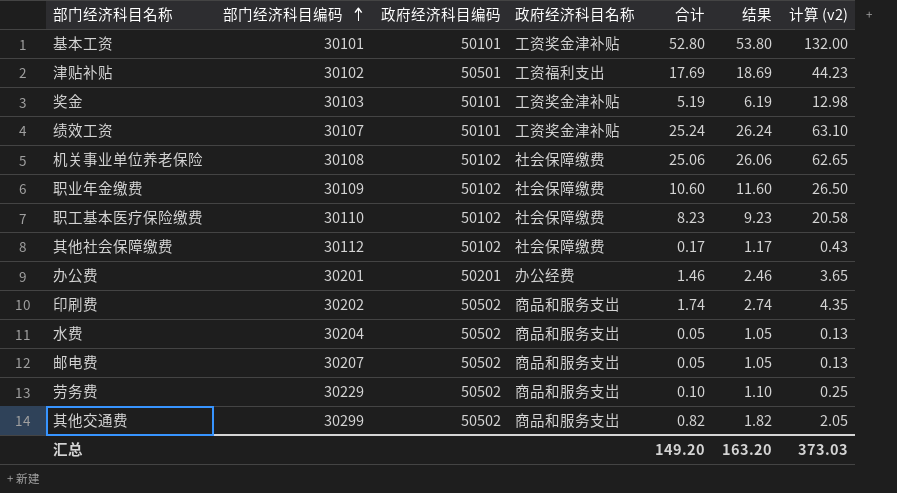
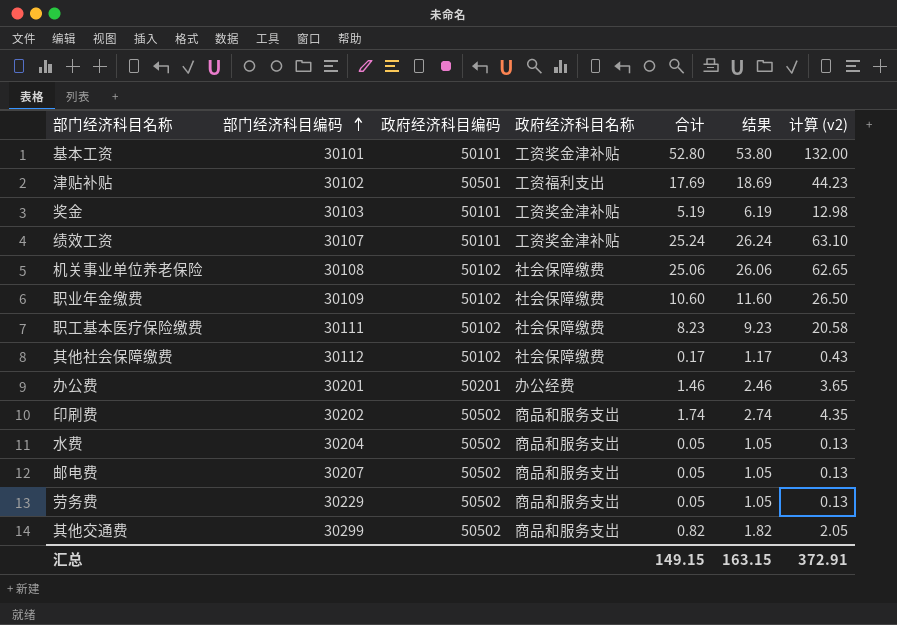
职工基本医疗保险缴费 | 部门经济科目编码: 30110 -> 30111
劳务费 | 合计: 0.10 -> 0.05
劳务费 | 结果: 1.10 -> 1.05
劳务费 | 计算 (v2): 0.25 -> 0.13
汇总 | 合计: 149.20 -> 149.15
汇总 | 结果: 163.20 -> 163.15
汇总 | 计算 (v2): 373.03 -> 372.91

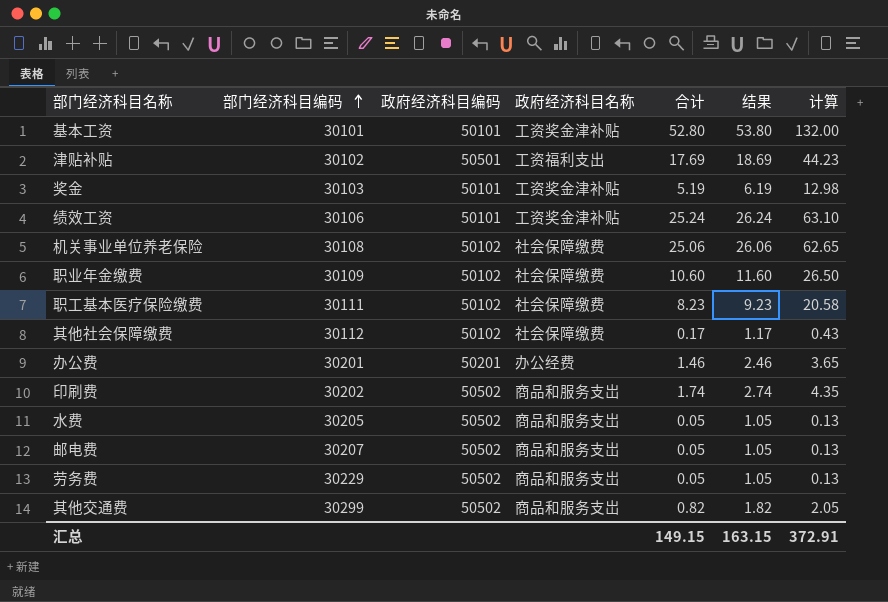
column name: 计算 (v2) -> 计算
绩效工资 | 部门经济科目编码: 30107 -> 30106
水费 | 部门经济科目编码: 30204 -> 30205

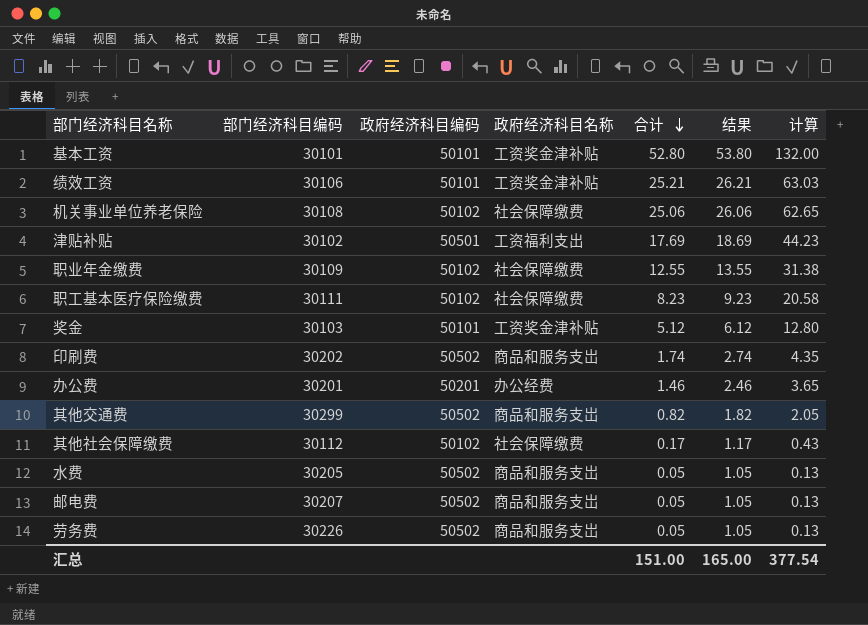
row order: 部门经济科目编码 ascending -> 合计 descending
绩效工资 | 合计: 25.24 -> 25.21
绩效工资 | 结果: 26.24 -> 26.21
绩效工资 | 计算: 63.10 -> 63.03
职业年金缴费 | 合计: 10.60 -> 12.55
职业年金缴费 | 结果: 11.60 -> 13.55
职业年金缴费 | 计算: 26.50 -> 31.38
奖金 | 合计: 5.19 -> 5.12
奖金 | 结果: 6.19 -> 6.12
奖金 | 计算: 12.98 -> 12.80
劳务费 | 部门经济科目编码: 30229 -> 30226
汇总 | 合计: 149.15 -> 151.00
汇总 | 结果: 163.15 -> 165.00
汇总 | 计算: 372.91 -> 377.54

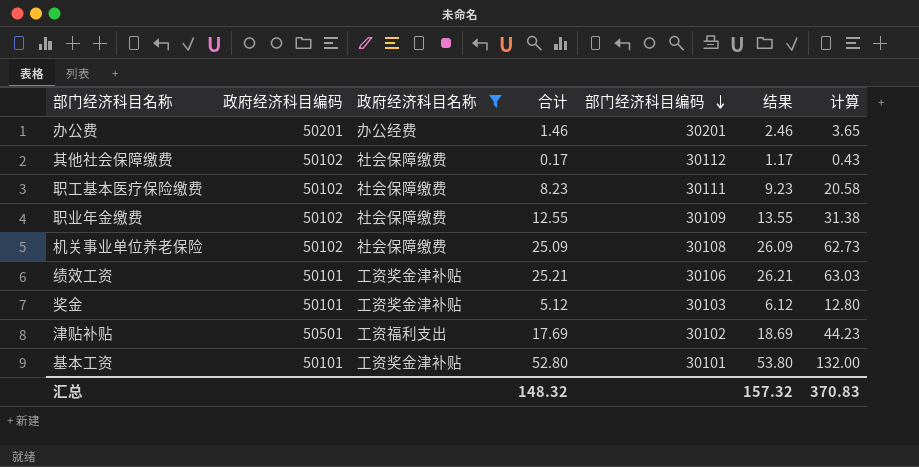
filter: none -> 政府经济科目名称 != 商品和服务支岀
row order: 合计 descending -> 部门经济科目编码 descending
column 部门经济科目编码 | position: 2 -> 5
机关事业单位养老保险 | 合计: 25.06 -> 25.09
机关事业单位养老保险 | 结果: 26.06 -> 26.09
机关事业单位养老保险 | 计算: 62.65 -> 62.73
汇总 | 合计: 151.00 -> 148.32
汇总 | 结果: 165.00 -> 157.32
汇总 | 计算: 377.54 -> 370.83

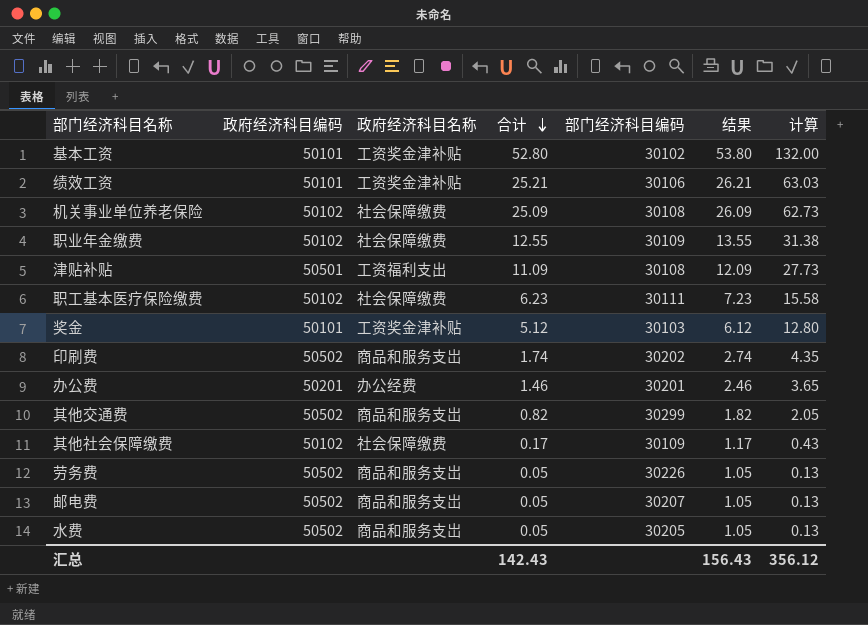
filter: 政府经济科目名称 != 商品和服务支岀 -> none
row order: 部门经济科目编码 descending -> 合计 descending
基本工资 | 部门经济科目编码: 30101 -> 30102
津贴补贴 | 合计: 17.69 -> 11.09
津贴补贴 | 部门经济科目编码: 30102 -> 30108
津贴补贴 | 结果: 18.69 -> 12.09
津贴补贴 | 计算: 44.23 -> 27.73
职工基本医疗保险缴费 | 合计: 8.23 -> 6.23
职工基本医疗保险缴费 | 结果: 9.23 -> 7.23
职工基本医疗保险缴费 | 计算: 20.58 -> 15.58
其他社会保障缴费 | 部门经济科目编码: 30112 -> 30109
汇总 | 合计: 148.32 -> 142.43
汇总 | 结果: 157.32 -> 156.43
汇总 | 计算: 370.83 -> 356.12

